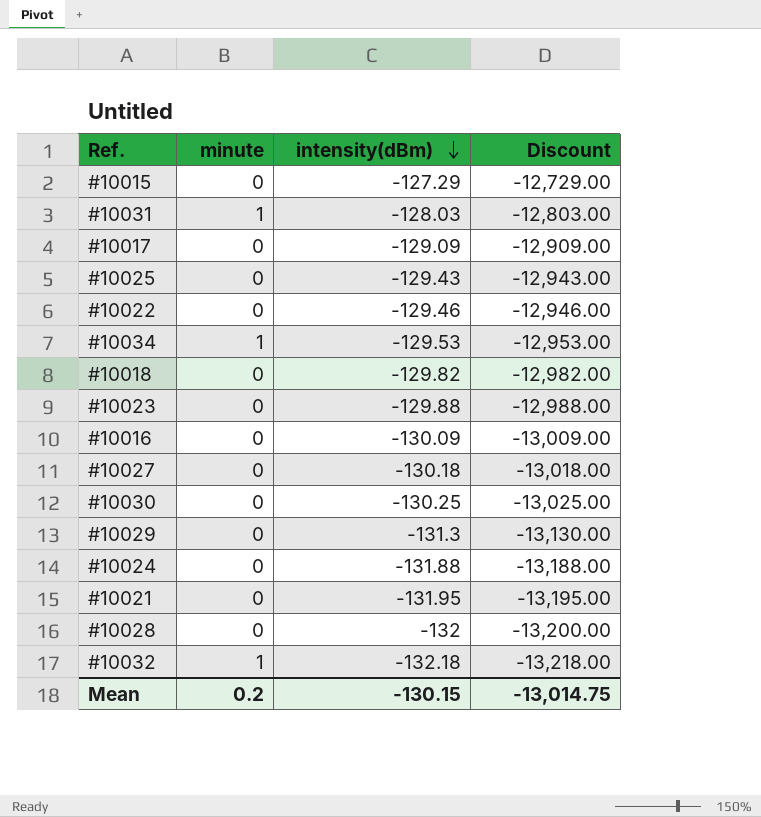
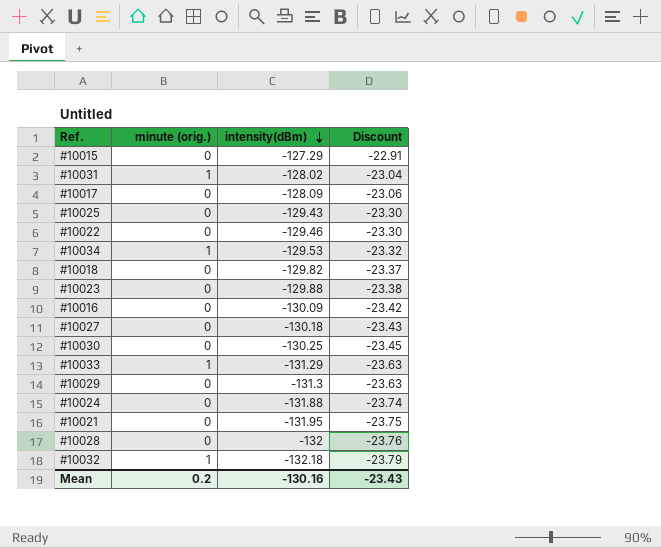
column name: minute -> minute (orig.)
column Discount | formula: [intensity(dBm)] * 100 -> [intensity(dBm)] * 0.18
#10031 | intensity(dBm): -128.03 -> -128.02
#10017 | intensity(dBm): -129.09 -> -128.09
row #10033: none -> 1 | -131.29 | -23.63
Mean | intensity(dBm): -130.15 -> -130.16
Mean | Discount: -13,014.75 -> -23.43

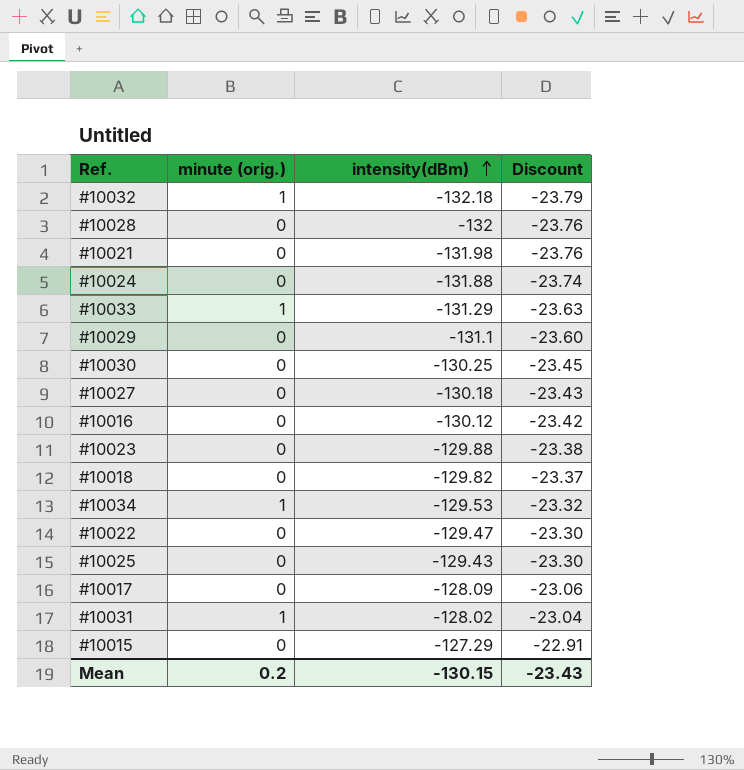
row order: intensity(dBm) descending -> intensity(dBm) ascending
#10021 | intensity(dBm): -131.95 -> -131.98
#10021 | Discount: -23.75 -> -23.76
#10029 | intensity(dBm): -131.3 -> -131.1
#10029 | Discount: -23.63 -> -23.60
#10016 | intensity(dBm): -130.09 -> -130.12
#10022 | intensity(dBm): -129.46 -> -129.47
Mean | intensity(dBm): -130.16 -> -130.15

